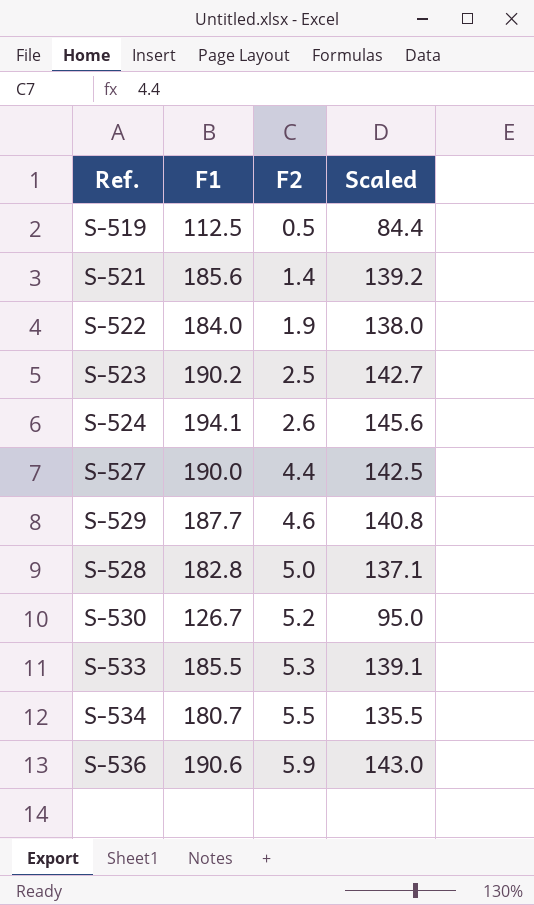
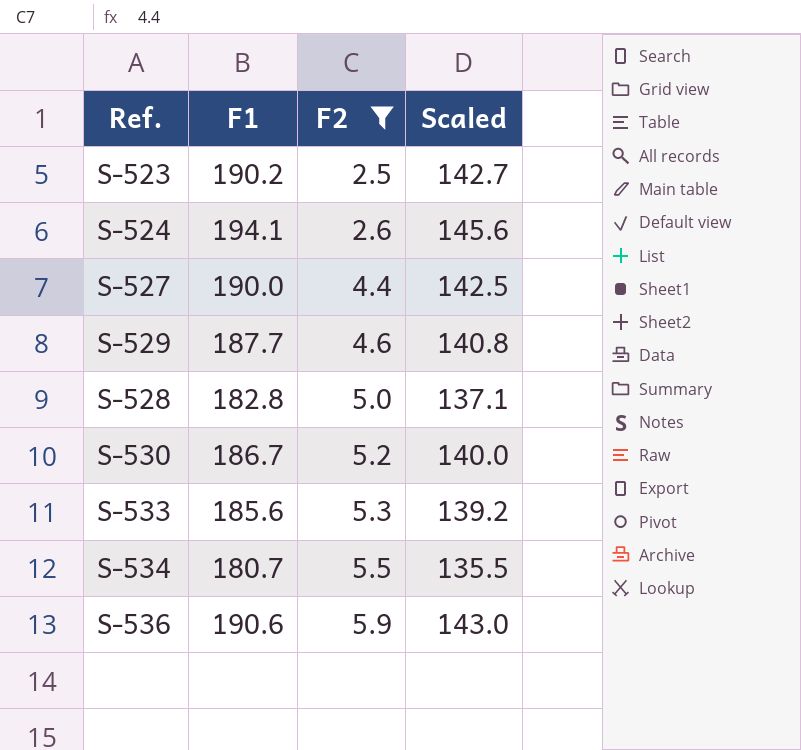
filter: none -> F2 >= 2.5
S-530 | F1: 126.7 -> 186.7
S-530 | Scaled: 95.0 -> 140.0
S-533 | F1: 185.5 -> 185.6
S-533 | Scaled: 139.1 -> 139.2

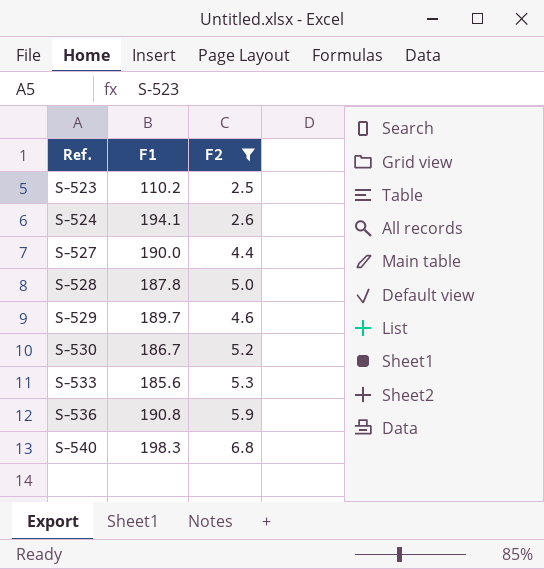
row order: F2 ascending -> Ref. ascending
column Scaled | formula: [F1] * 0.75 -> none
row S-534: 180.7 | 5.5 | 135.5 -> none
S-523 | F1: 190.2 -> 110.2
S-528 | F1: 182.8 -> 187.8
S-529 | F1: 187.7 -> 189.7
S-536 | F1: 190.6 -> 190.8
row S-540: none -> 198.3 | 6.8

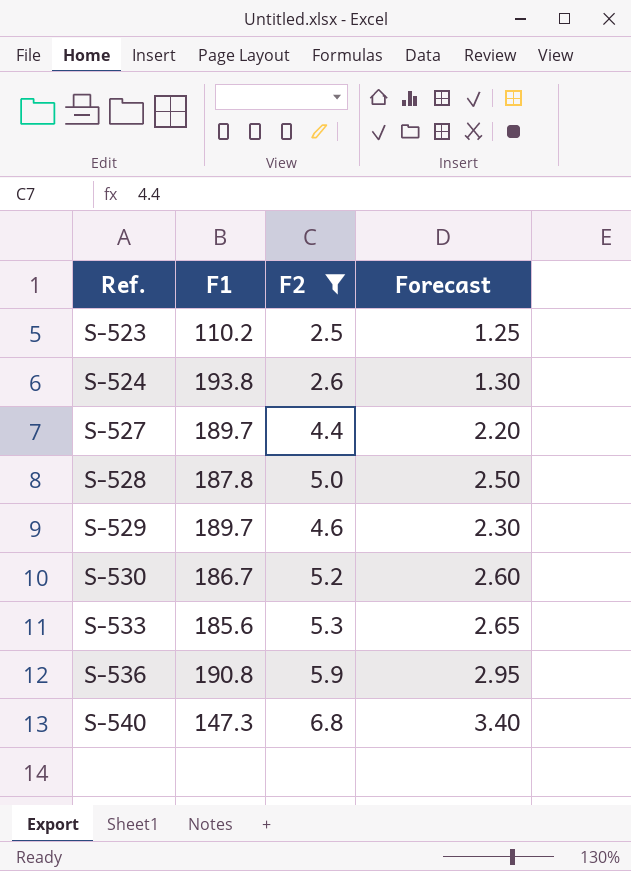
column Forecast | formula: none -> [F2] * 0.5
S-524 | F1: 194.1 -> 193.8
S-527 | F1: 190.0 -> 189.7
S-540 | F1: 198.3 -> 147.3

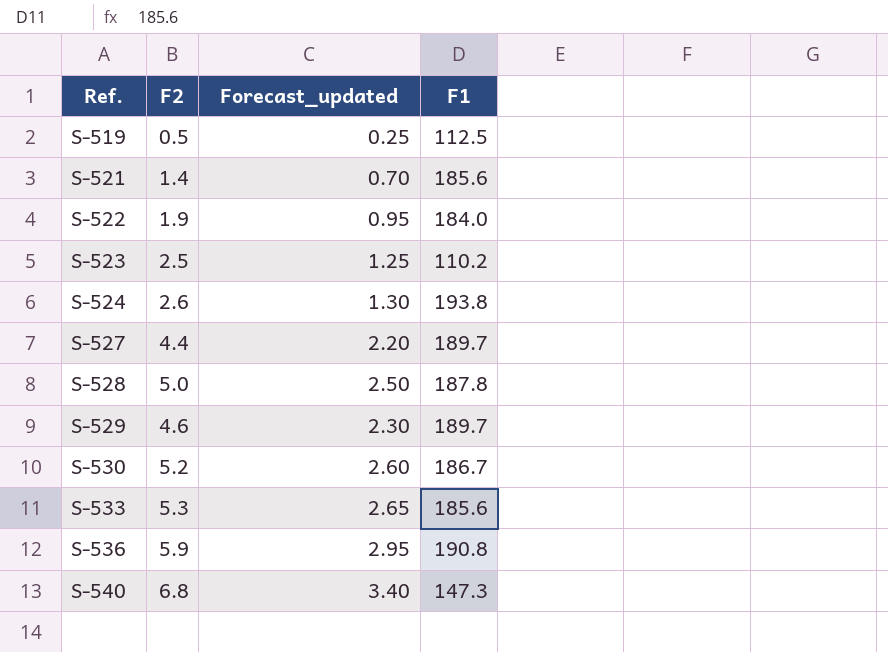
filter: F2 >= 2.5 -> none
column name: Forecast -> Forecast_updated
column F1 | position: 2 -> 4

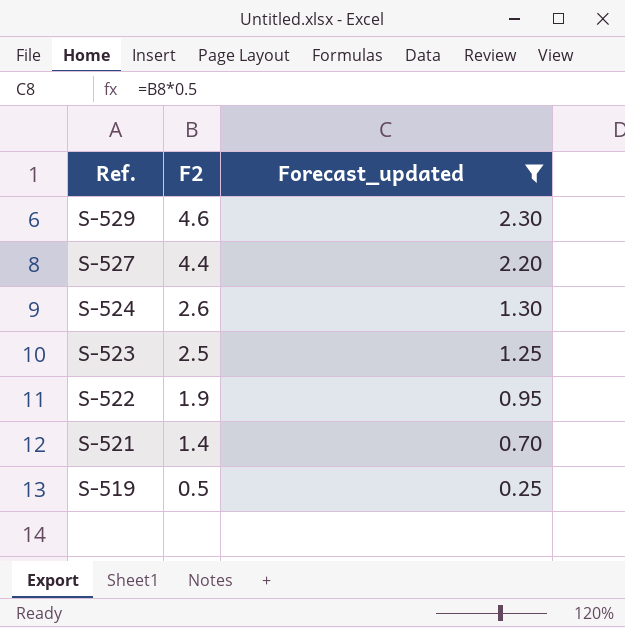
filter: none -> Forecast_updated <= 2.30
row order: Ref. ascending -> Ref. descending
column F1 | position: 4 -> none

